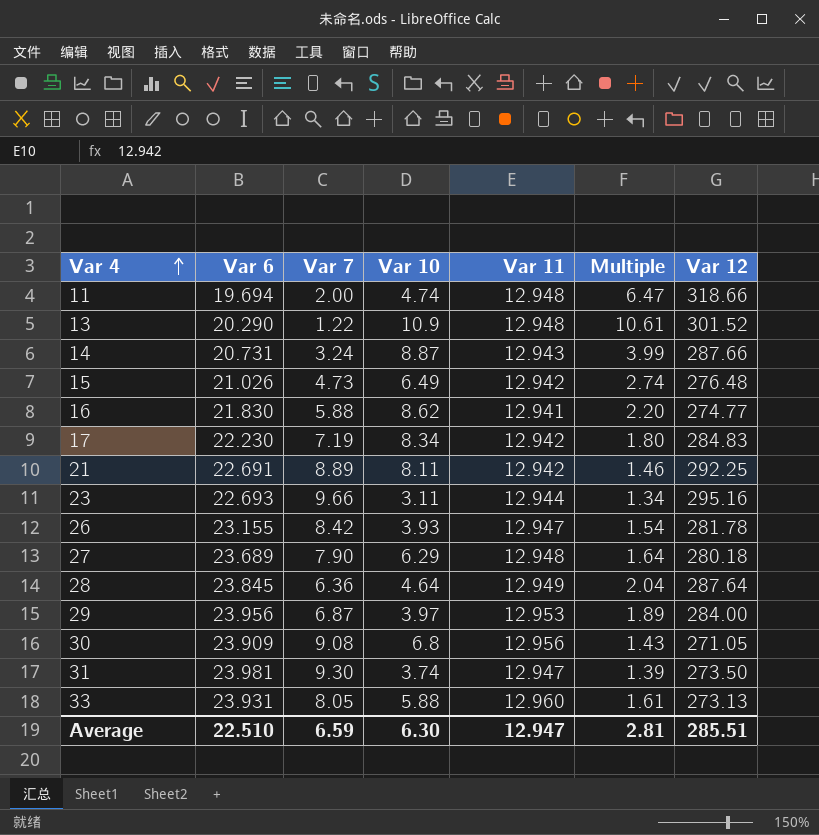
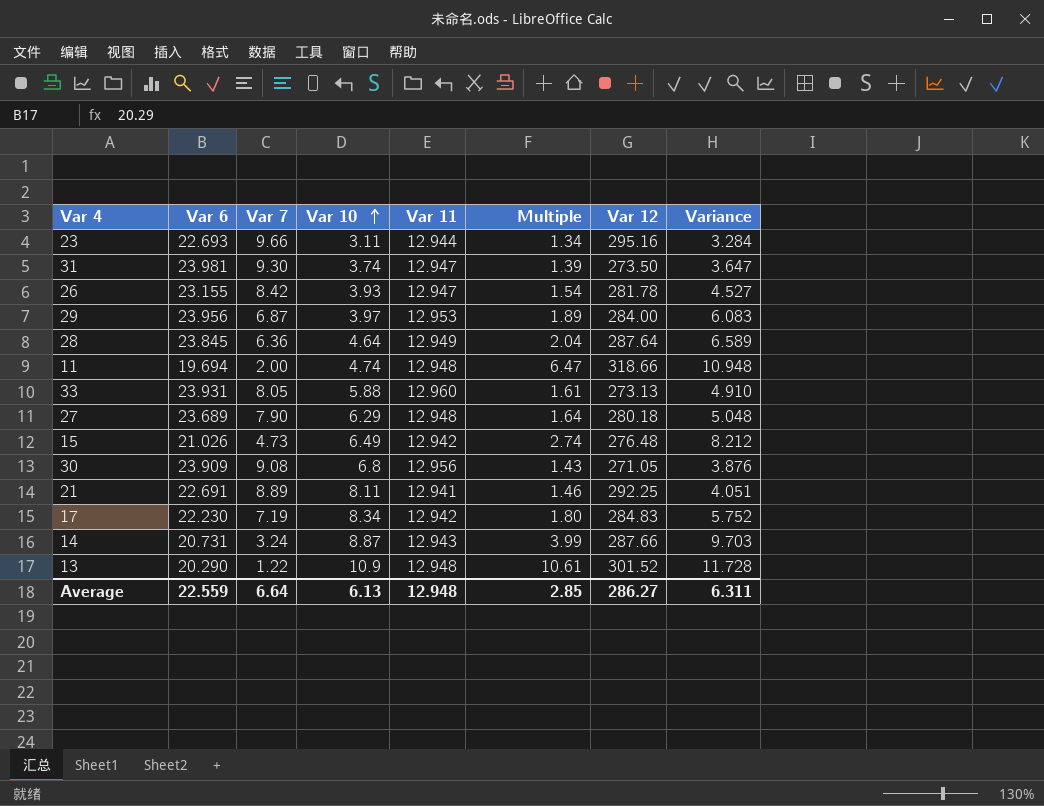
row order: Var 4 ascending -> Var 10 ascending
column Variance | formula: none -> [Var 11] - [Var 7]
row 16: 21.830 | 5.88 | 8.62 | 12.941 | 2.20 | 274.77 -> none
21 | Var 11: 12.942 -> 12.941
Average | Var 6: 22.510 -> 22.559
Average | Var 7: 6.59 -> 6.64
Average | Var 10: 6.30 -> 6.13
Average | Var 11: 12.947 -> 12.948
Average | Multiple: 2.81 -> 2.85
Average | Var 12: 285.51 -> 286.27

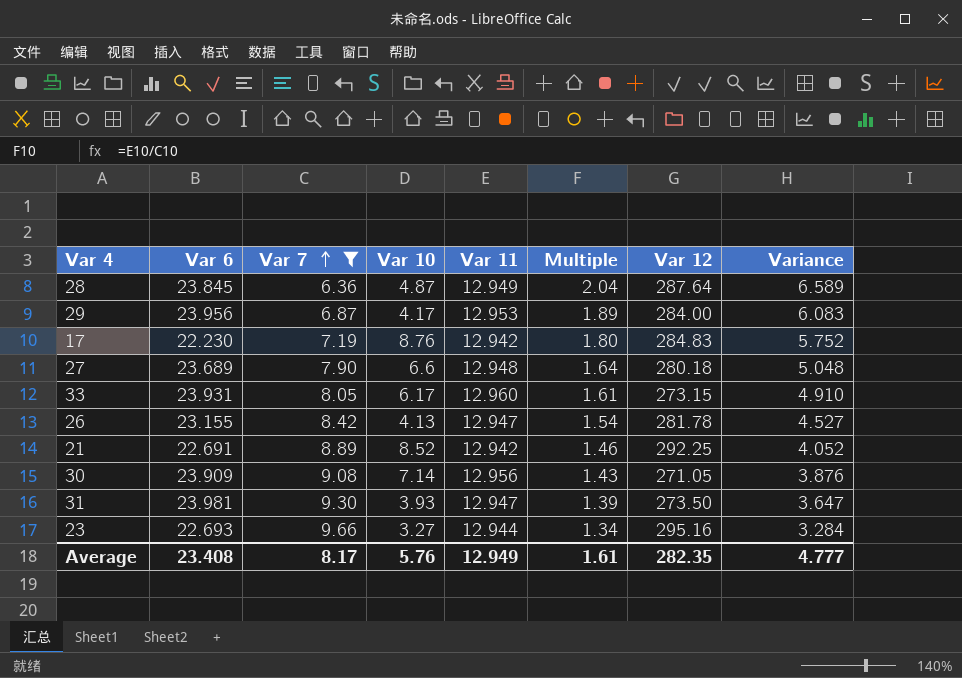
filter: none -> Var 7 >= 6.36
row order: Var 10 ascending -> Var 7 ascending
28 | Var 10: 4.64 -> 4.87
29 | Var 10: 3.97 -> 4.17
17 | Var 10: 8.34 -> 8.76
27 | Var 10: 6.29 -> 6.6
33 | Var 10: 5.88 -> 6.17
33 | Var 12: 273.13 -> 273.15
26 | Var 10: 3.93 -> 4.13
21 | Var 10: 8.11 -> 8.52
21 | Var 11: 12.941 -> 12.942
21 | Variance: 4.051 -> 4.052
30 | Var 10: 6.8 -> 7.14
31 | Var 10: 3.74 -> 3.93
23 | Var 10: 3.11 -> 3.27
Average | Var 6: 22.559 -> 23.408
Average | Var 7: 6.64 -> 8.17
Average | Var 10: 6.13 -> 5.76
Average | Var 11: 12.948 -> 12.949
Average | Multiple: 2.85 -> 1.61
Average | Var 12: 286.27 -> 282.35
Average | Variance: 6.311 -> 4.777

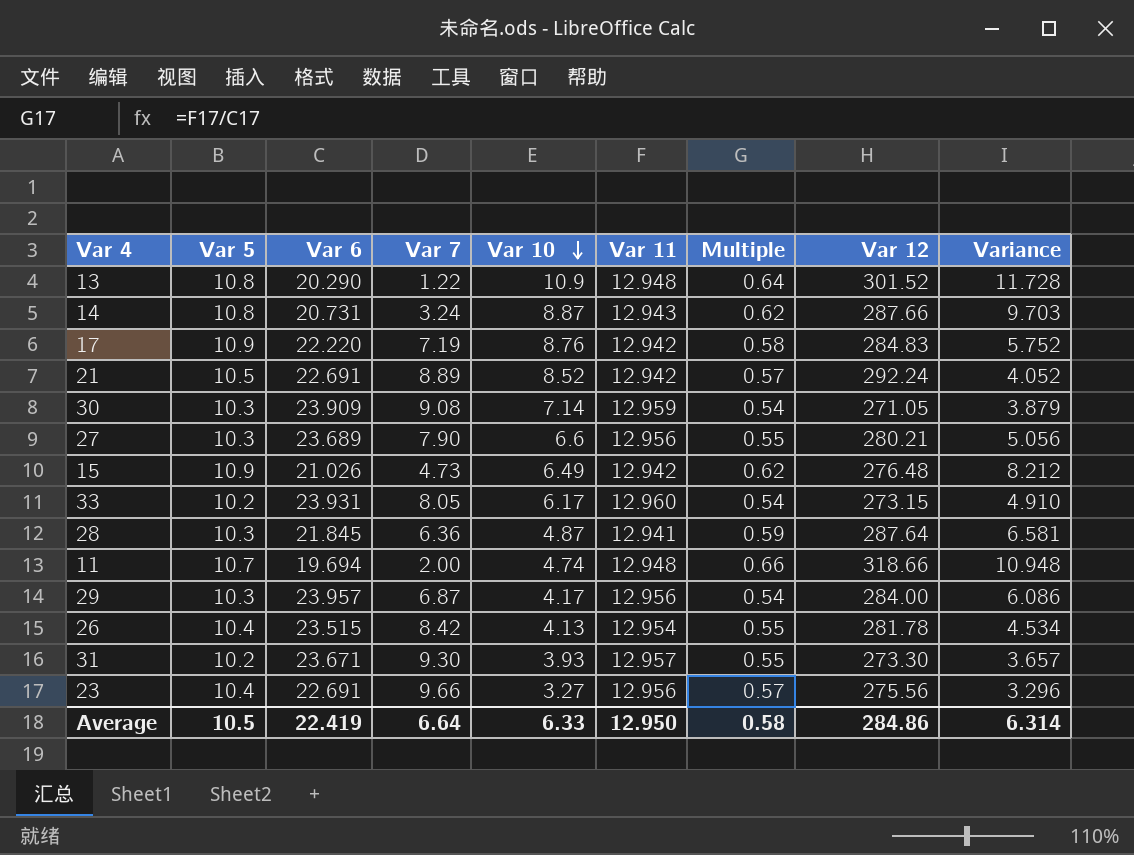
filter: Var 7 >= 6.36 -> none
row order: Var 7 ascending -> Var 10 descending
column Var 5 | position: none -> 2
column Multiple | formula: [Var 11] / [Var 7] -> [Var 11] / [Var 6]
17 | Var 6: 22.230 -> 22.220
21 | Var 12: 292.25 -> 292.24
30 | Var 11: 12.956 -> 12.959
30 | Variance: 3.876 -> 3.879
27 | Var 11: 12.948 -> 12.956
27 | Var 12: 280.18 -> 280.21
27 | Variance: 5.048 -> 5.056
28 | Var 6: 23.845 -> 21.845
28 | Var 11: 12.949 -> 12.941
28 | Variance: 6.589 -> 6.581
29 | Var 6: 23.956 -> 23.957
29 | Var 11: 12.953 -> 12.956
29 | Variance: 6.083 -> 6.086
26 | Var 6: 23.155 -> 23.515
26 | Var 11: 12.947 -> 12.954
26 | Variance: 4.527 -> 4.534
31 | Var 6: 23.981 -> 23.671
31 | Var 11: 12.947 -> 12.957
31 | Var 12: 273.50 -> 273.30
31 | Variance: 3.647 -> 3.657
23 | Var 6: 22.693 -> 22.691
23 | Var 11: 12.944 -> 12.956
23 | Var 12: 295.16 -> 275.56
23 | Variance: 3.284 -> 3.296
Average | Var 6: 23.408 -> 22.419
Average | Var 7: 8.17 -> 6.64
Average | Var 10: 5.76 -> 6.33
Average | Var 11: 12.949 -> 12.950
Average | Multiple: 1.61 -> 0.58
Average | Var 12: 282.35 -> 284.86
Average | Variance: 4.777 -> 6.314

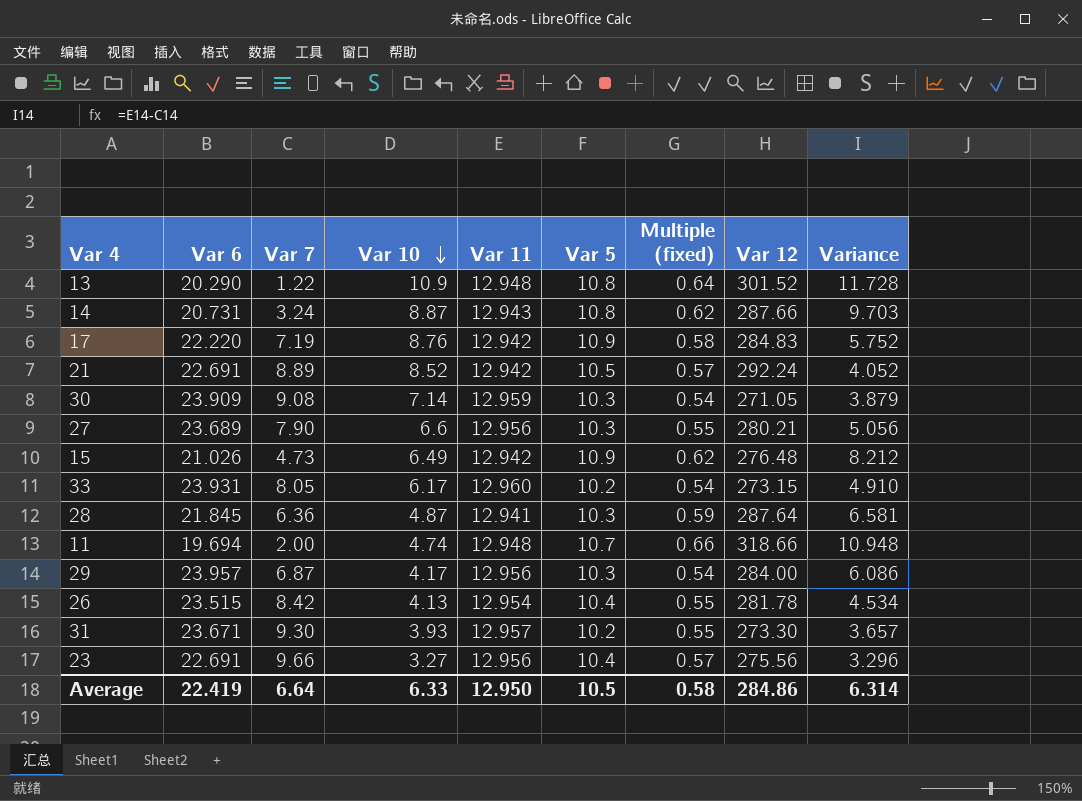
column Var 5 | position: 2 -> 6
column name: Multiple -> Multiple (fixed)

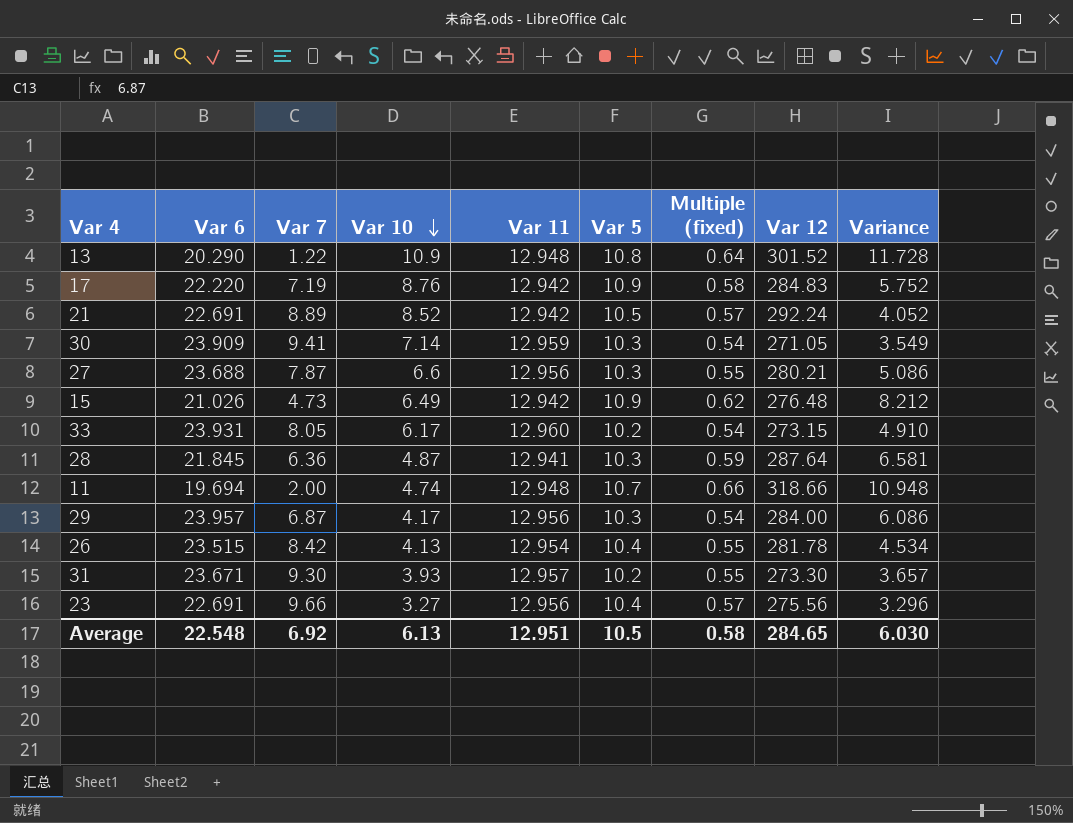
row 14: 20.731 | 3.24 | 8.87 | 12.943 | 10.8 | 0.62 | 287.66 | 9.703 -> none
30 | Var 7: 9.08 -> 9.41
30 | Variance: 3.879 -> 3.549
27 | Var 6: 23.689 -> 23.688
27 | Var 7: 7.90 -> 7.87
27 | Variance: 5.056 -> 5.086
Average | Var 6: 22.419 -> 22.548
Average | Var 7: 6.64 -> 6.92
Average | Var 10: 6.33 -> 6.13
Average | Var 11: 12.950 -> 12.951
Average | Var 12: 284.86 -> 284.65
Average | Variance: 6.314 -> 6.030

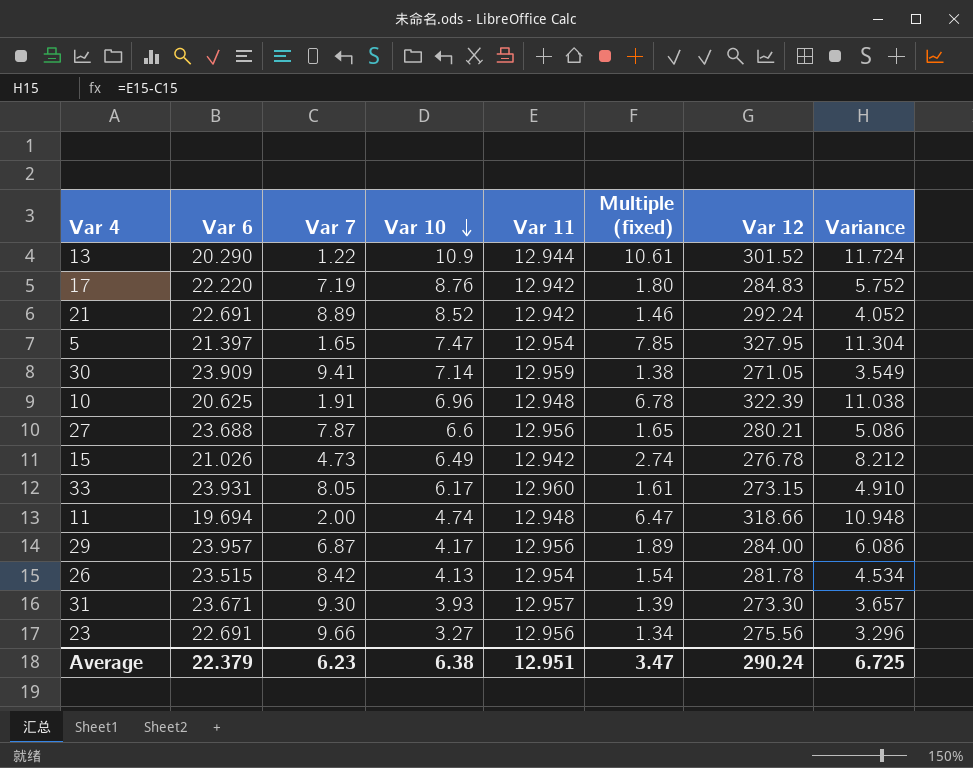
column Var 5 | position: 6 -> none
column Multiple (fixed) | formula: [Var 11] / [Var 6] -> [Var 11] / [Var 7]
row 28: 21.845 | 6.36 | 4.87 | 12.941 | 10.3 | 0.59 | 287.64 | 6.581 -> none
13 | Var 11: 12.948 -> 12.944
13 | Variance: 11.728 -> 11.724
row 5: none -> 21.397 | 1.65 | 7.47 | 12.954 | 7.85 | 327.95 | 11.304
row 10: none -> 20.625 | 1.91 | 6.96 | 12.948 | 6.78 | 322.39 | 11.038
15 | Var 12: 276.48 -> 276.78
Average | Var 6: 22.548 -> 22.379
Average | Var 7: 6.92 -> 6.23
Average | Var 10: 6.13 -> 6.38
Average | Multiple (fixed): 0.58 -> 3.47
Average | Var 12: 284.65 -> 290.24
Average | Variance: 6.030 -> 6.725

